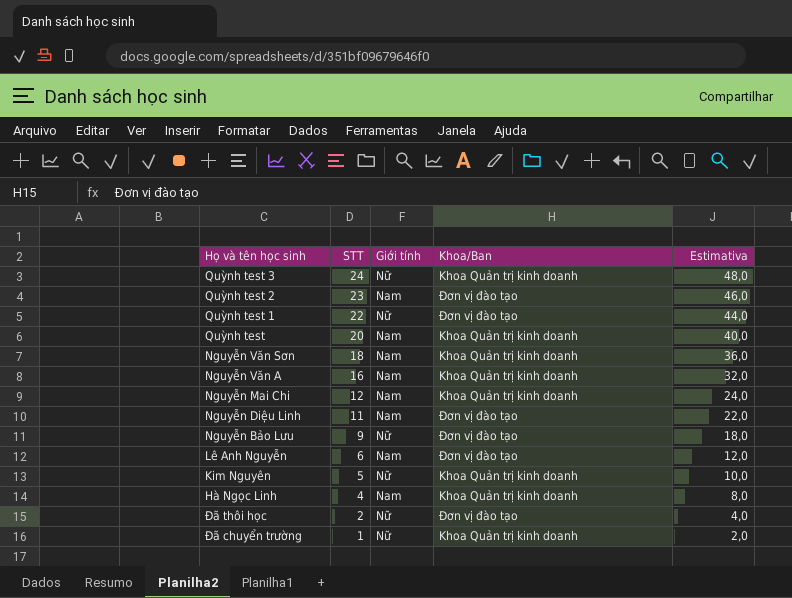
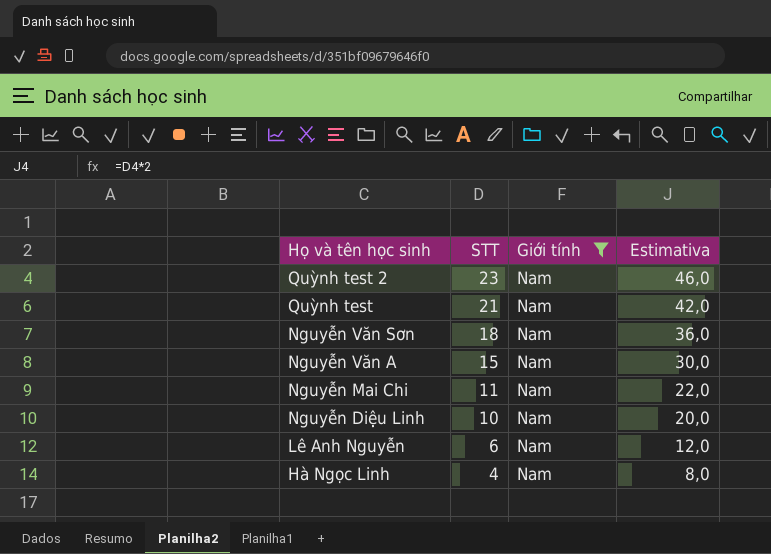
filter: none -> Giới tính = Nam
column Khoa/Ban | position: 4 -> none
Quỳnh test | STT: 20 -> 21
Quỳnh test | Estimativa: 40,0 -> 42,0
Nguyễn Văn A | STT: 16 -> 15
Nguyễn Văn A | Estimativa: 32,0 -> 30,0
Nguyễn Mai Chi | STT: 12 -> 11
Nguyễn Mai Chi | Estimativa: 24,0 -> 22,0
Nguyễn Diệu Linh | STT: 11 -> 10
Nguyễn Diệu Linh | Estimativa: 22,0 -> 20,0

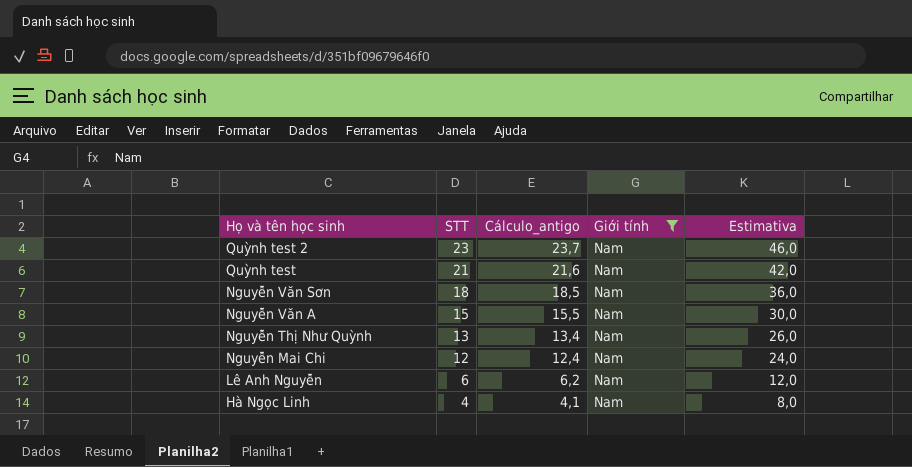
column Cálculo_antigo | formula: none -> [STT] * 1,03
row Nguyễn Diệu Linh: 10 | Nam | 20,0 -> none
row Nguyễn Thị Như Quỳnh: none -> 13 | 13,4 | Nam | 26,0
Nguyễn Mai Chi | STT: 11 -> 12
Nguyễn Mai Chi | Estimativa: 22,0 -> 24,0

